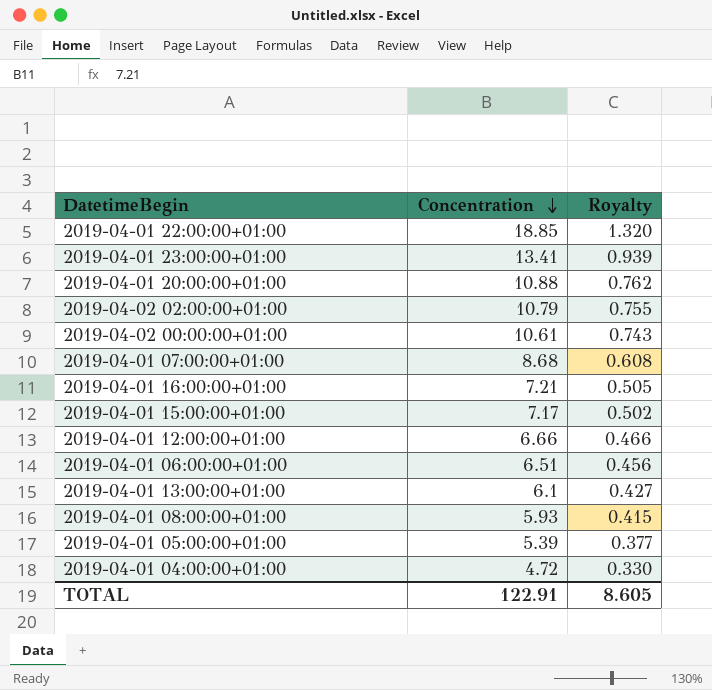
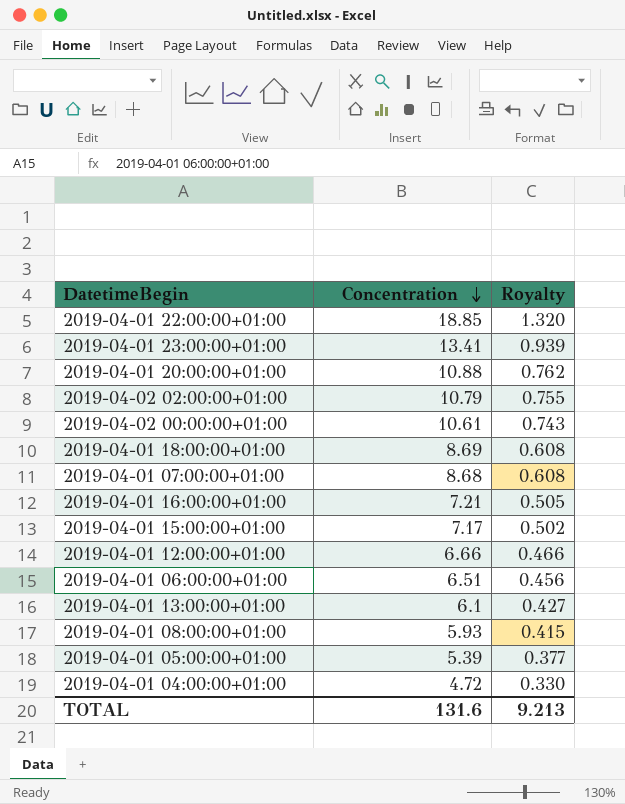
row 2019-04-01 18:00:00+01:00: none -> 8.69 | 0.608
TOTAL | Concentration: 122.91 -> 131.6
TOTAL | Royalty: 8.605 -> 9.213

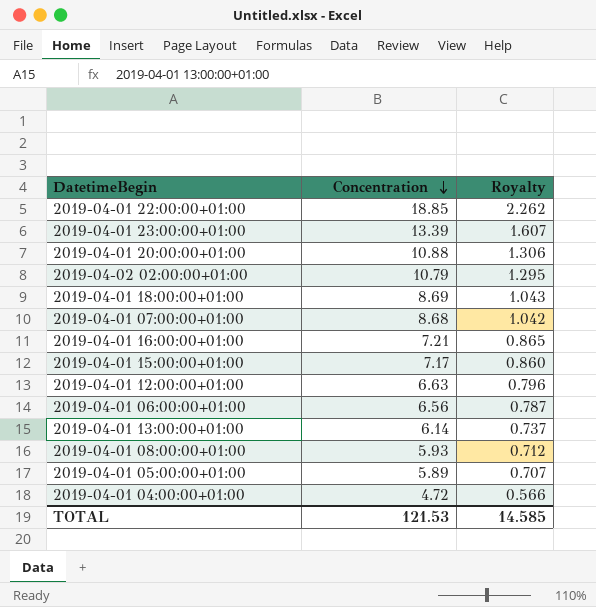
column Royalty | formula: [Concentration] * 0.07 -> [Concentration] * 0.12
row 2019-04-02 00:00:00+01:00: 10.61 | 0.743 -> none
2019-04-01 23:00:00+01:00 | Concentration: 13.41 -> 13.39
2019-04-01 12:00:00+01:00 | Concentration: 6.66 -> 6.63
2019-04-01 06:00:00+01:00 | Concentration: 6.51 -> 6.56
2019-04-01 13:00:00+01:00 | Concentration: 6.1 -> 6.14
2019-04-01 05:00:00+01:00 | Concentration: 5.39 -> 5.89
TOTAL | Concentration: 131.6 -> 121.53
TOTAL | Royalty: 9.213 -> 14.585

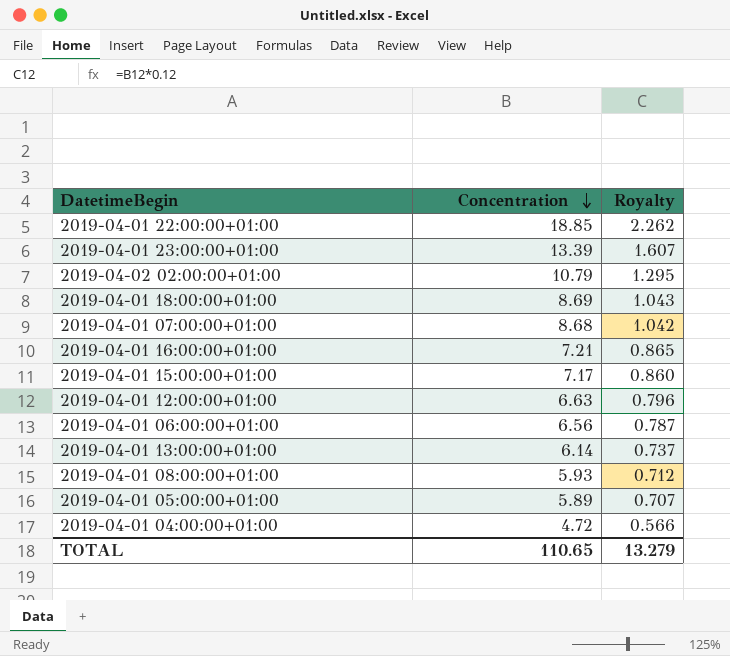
row 2019-04-01 20:00:00+01:00: 10.88 | 1.306 -> none
TOTAL | Concentration: 121.53 -> 110.65
TOTAL | Royalty: 14.585 -> 13.279

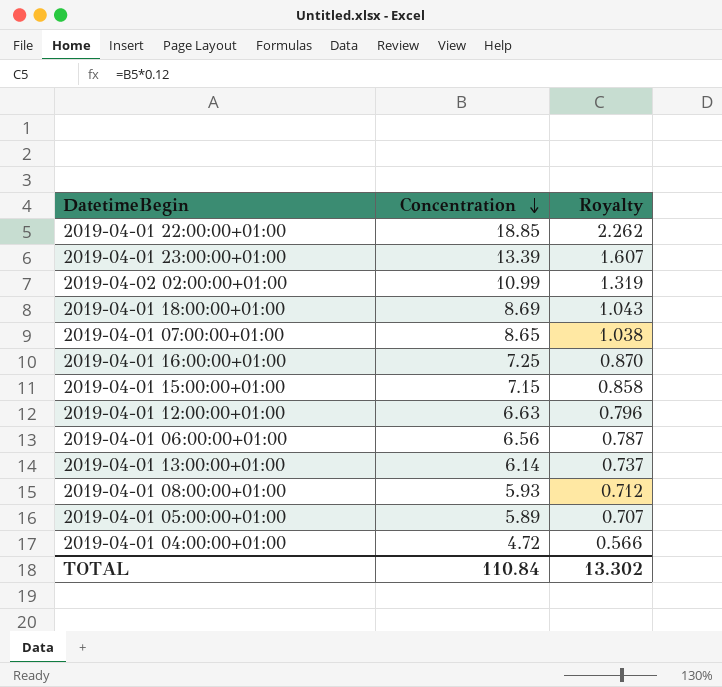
2019-04-02 02:00:00+01:00 | Concentration: 10.79 -> 10.99
2019-04-02 02:00:00+01:00 | Royalty: 1.295 -> 1.319
2019-04-01 07:00:00+01:00 | Concentration: 8.68 -> 8.65
2019-04-01 07:00:00+01:00 | Royalty: 1.042 -> 1.038
2019-04-01 16:00:00+01:00 | Concentration: 7.21 -> 7.25
2019-04-01 16:00:00+01:00 | Royalty: 0.865 -> 0.870
2019-04-01 15:00:00+01:00 | Concentration: 7.17 -> 7.15
2019-04-01 15:00:00+01:00 | Royalty: 0.860 -> 0.858
TOTAL | Concentration: 110.65 -> 110.84
TOTAL | Royalty: 13.279 -> 13.302

